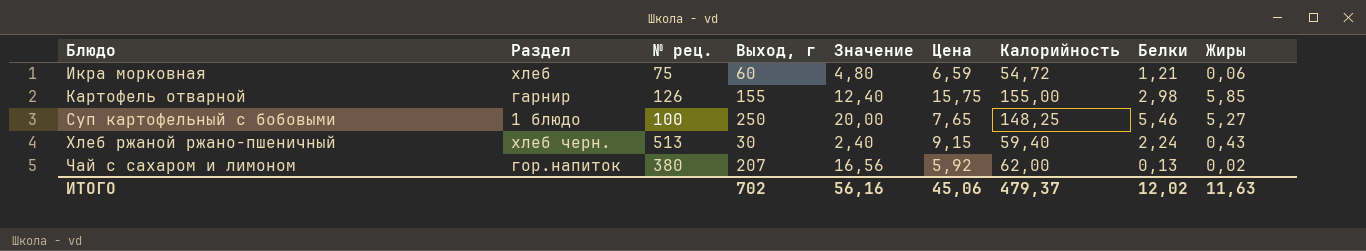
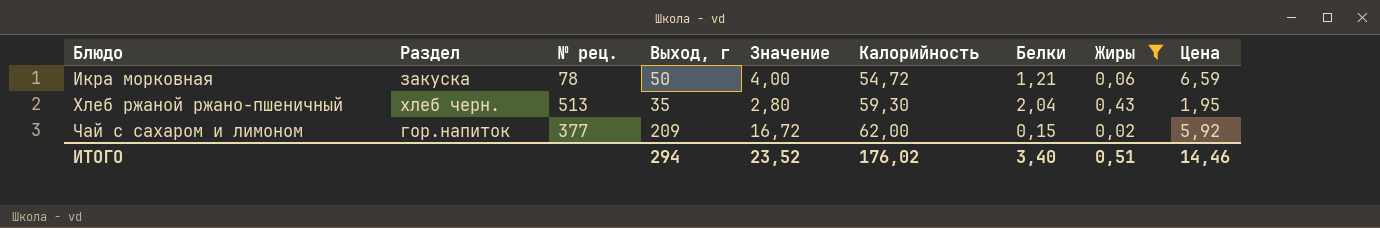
filter: none -> Жиры <= 0,43
column Цена | position: 6 -> 9
Икра морковная | Раздел: хлеб -> закуска
Икра морковная | № рец.: 75 -> 78
Икра морковная | Выход, г: 60 -> 50
Икра морковная | Значение: 4,80 -> 4,00
Хлеб ржаной ржано-пшеничный | Выход, г: 30 -> 35
Хлеб ржаной ржано-пшеничный | Значение: 2,40 -> 2,80
Хлеб ржаной ржано-пшеничный | Калорийность: 59,40 -> 59,30
Хлеб ржаной ржано-пшеничный | Белки: 2,24 -> 2,04
Хлеб ржаной ржано-пшеничный | Цена: 9,15 -> 1,95
Чай с сахаром и лимоном | № рец.: 380 -> 377
Чай с сахаром и лимоном | Выход, г: 207 -> 209
Чай с сахаром и лимоном | Значение: 16,56 -> 16,72
Чай с сахаром и лимоном | Белки: 0,13 -> 0,15
ИТОГО | Выход, г: 702 -> 294
ИТОГО | Значение: 56,16 -> 23,52
ИТОГО | Калорийность: 479,37 -> 176,02
ИТОГО | Белки: 12,02 -> 3,40
ИТОГО | Жиры: 11,63 -> 0,51
ИТОГО | Цена: 45,06 -> 14,46

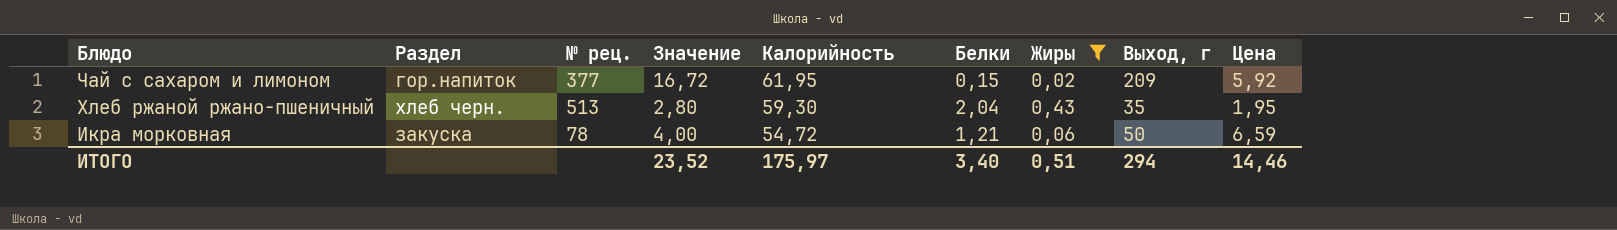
row order: Блюдо ascending -> Блюдо descending
column Выход, г | position: 4 -> 8
Чай с сахаром и лимоном | Калорийность: 62,00 -> 61,95
ИТОГО | Калорийность: 176,02 -> 175,97

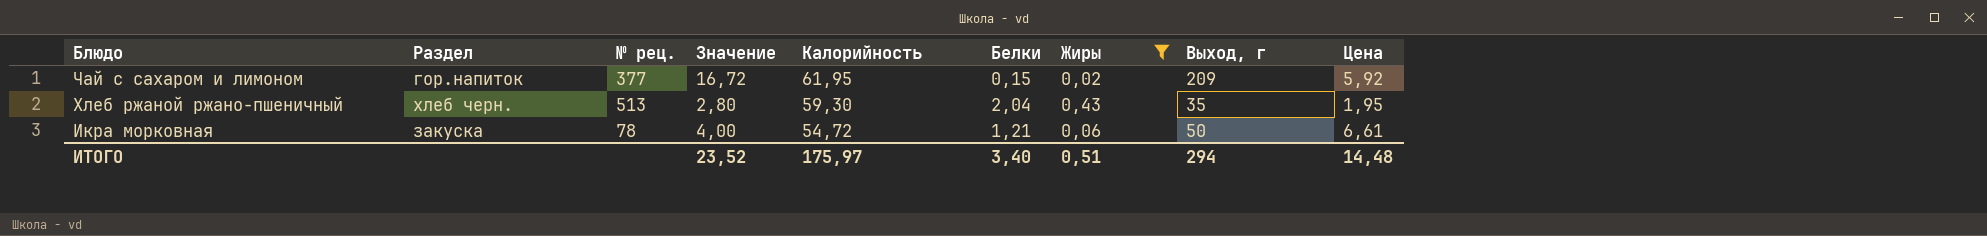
Икра морковная | Цена: 6,59 -> 6,61
ИТОГО | Цена: 14,46 -> 14,48

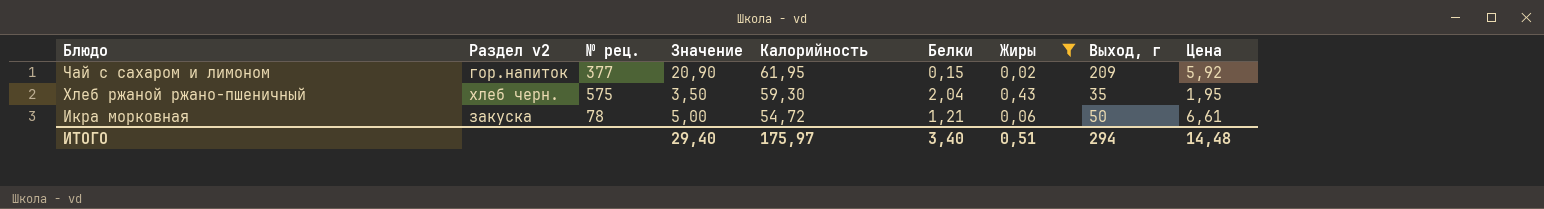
column name: Раздел -> Раздел v2
column Значение | formula: [Выход, г] * 0,08 -> [Выход, г] * 0,1
Хлеб ржаной ржано-пшеничный | № рец.: 513 -> 575
ИТОГО | Значение: 23,52 -> 29,40

